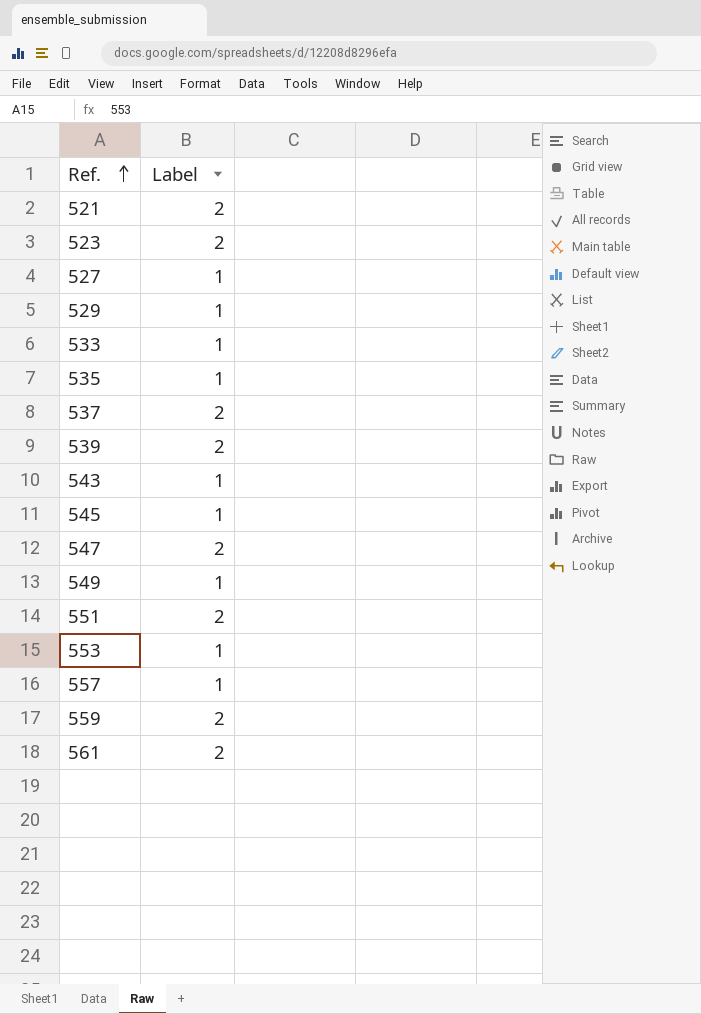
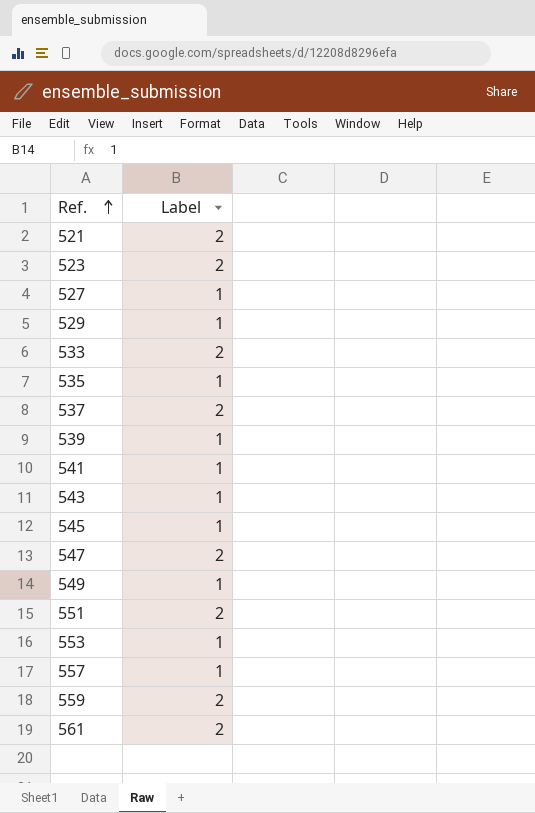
533 | Label: 1 -> 2
539 | Label: 2 -> 1
row 541: none -> 1

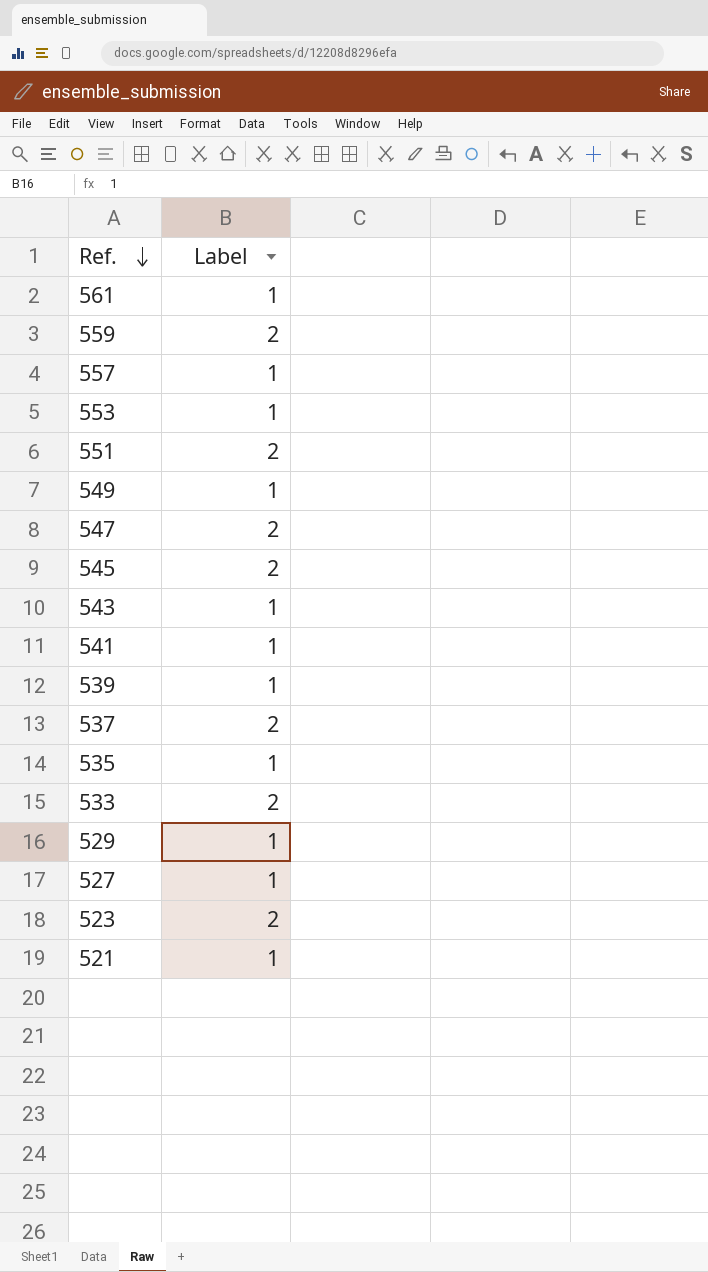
row order: Ref. ascending -> Ref. descending
561 | Label: 2 -> 1
545 | Label: 1 -> 2
521 | Label: 2 -> 1

